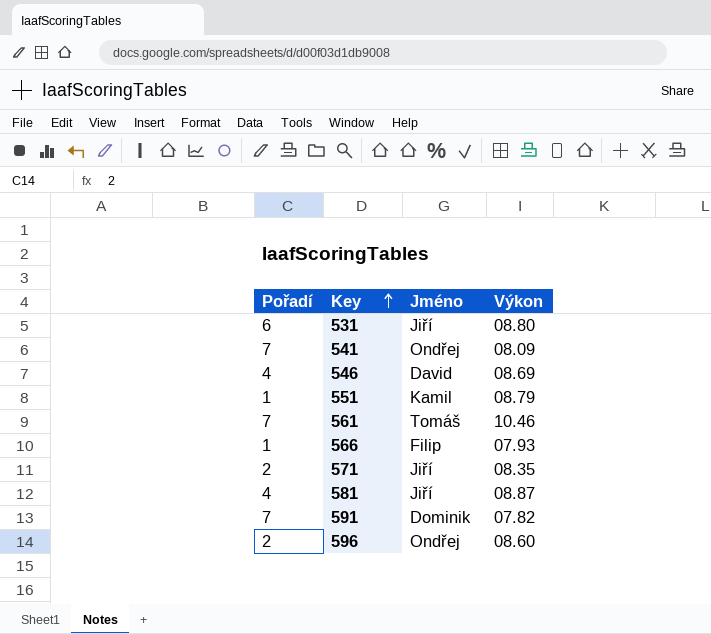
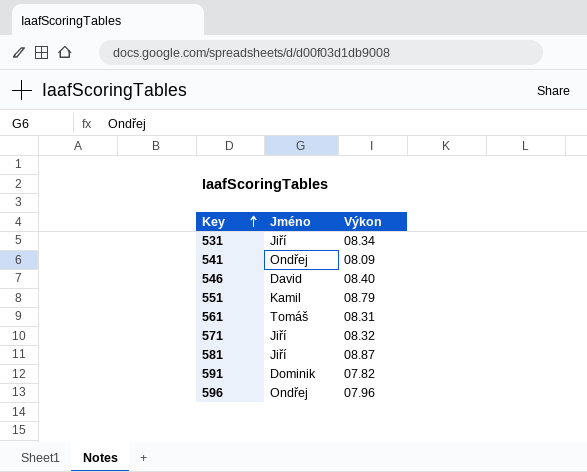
column Pořadí | position: 1 -> none
row 566: 1 | Filip | 07.93 -> none
531 | Výkon: 08.80 -> 08.34
546 | Výkon: 08.69 -> 08.40
561 | Výkon: 10.46 -> 08.31
571 | Výkon: 08.35 -> 08.32
596 | Výkon: 08.60 -> 07.96

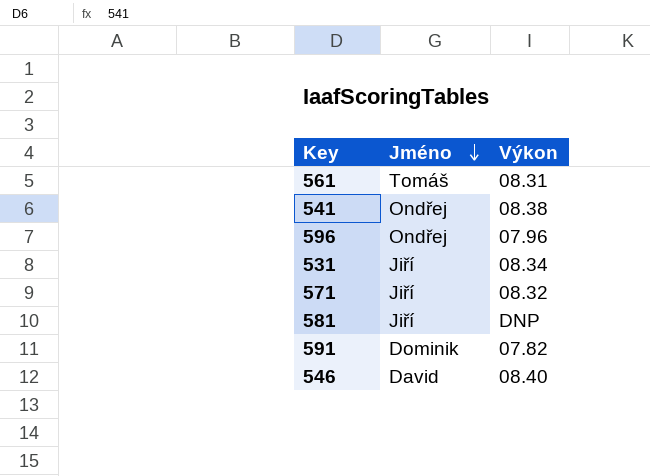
row order: Key ascending -> Jméno descending
row 551: Kamil | 08.79 -> none
541 | Výkon: 08.09 -> 08.38
581 | Výkon: 08.87 -> DNP

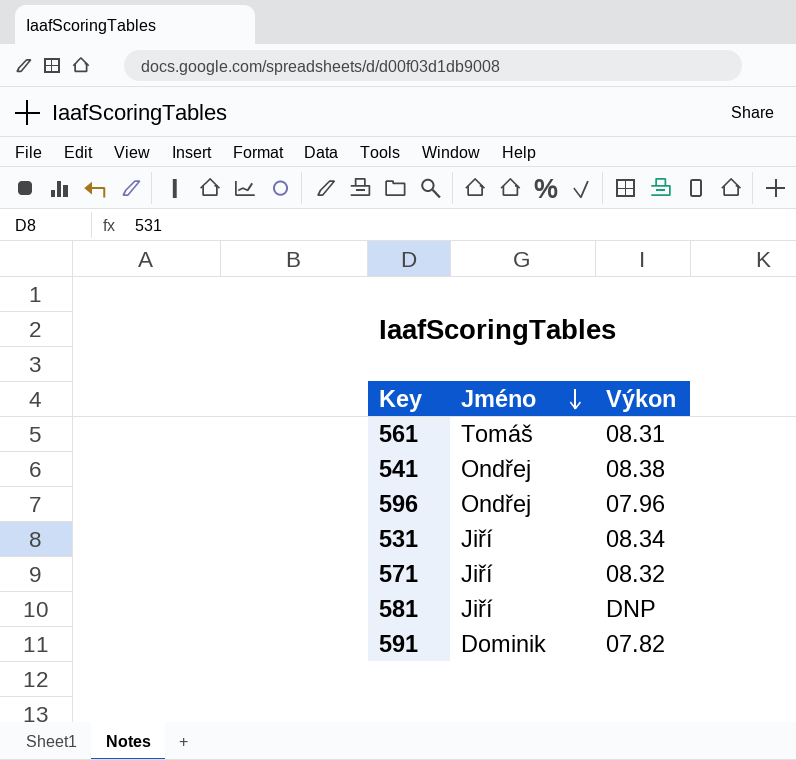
row 546: David | 08.40 -> none

